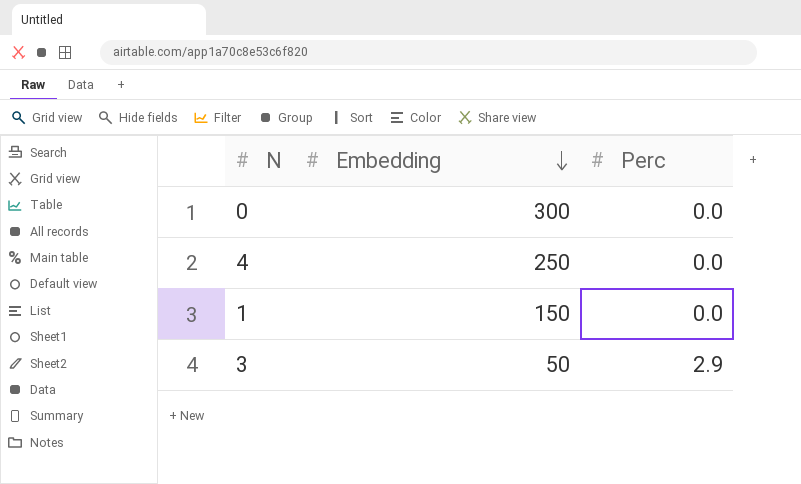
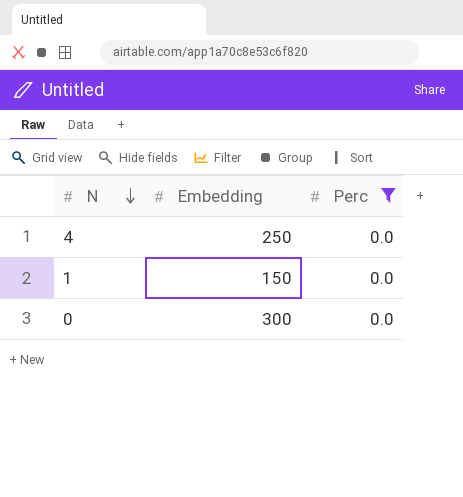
filter: none -> Perc = 0.0
row order: Embedding descending -> N descending

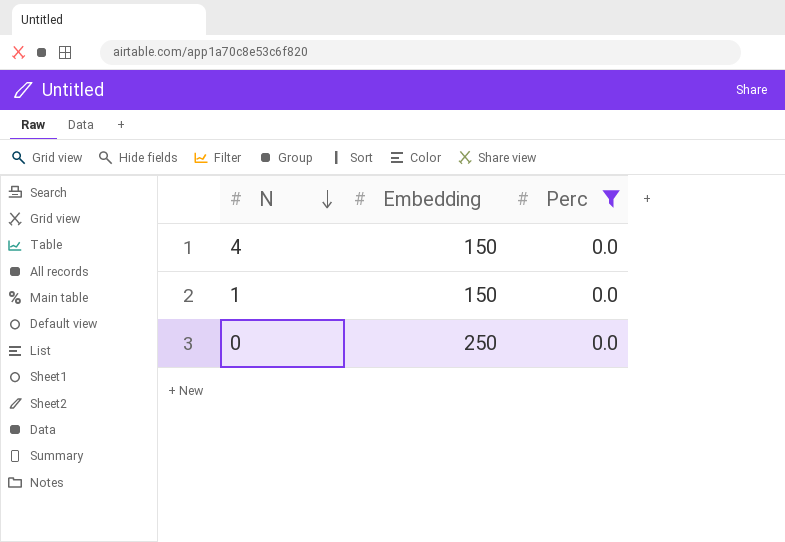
4 | Embedding: 250 -> 150
0 | Embedding: 300 -> 250

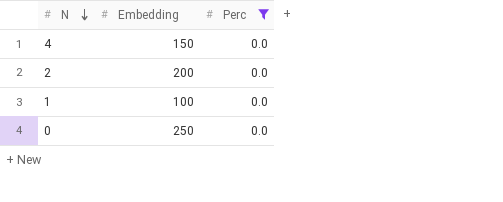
row 2: none -> 200 | 0.0
1 | Embedding: 150 -> 100

